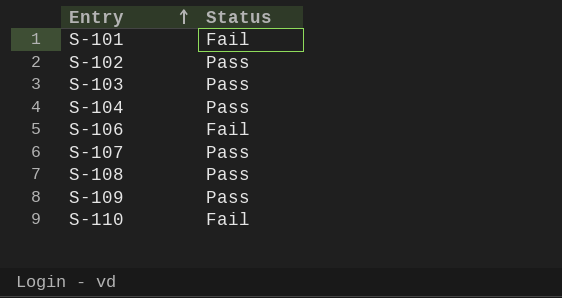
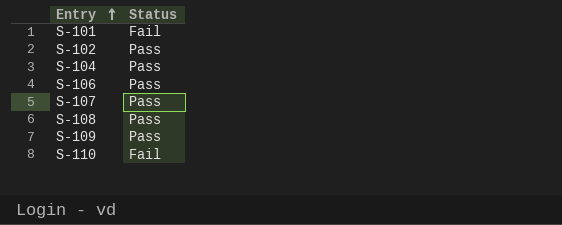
row S-103: Pass -> none
S-106 | Status: Fail -> Pass

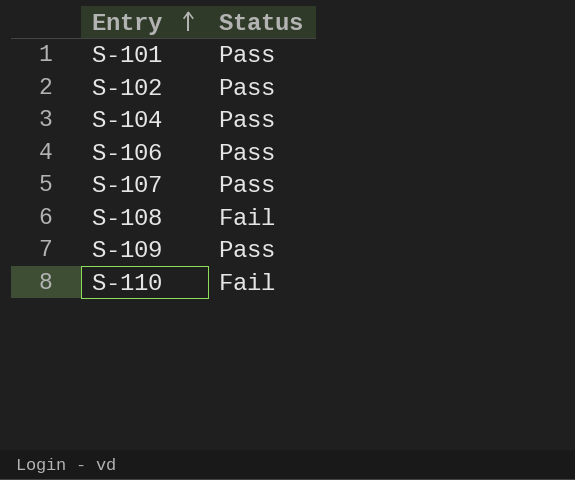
S-101 | Status: Fail -> Pass
S-108 | Status: Pass -> Fail

